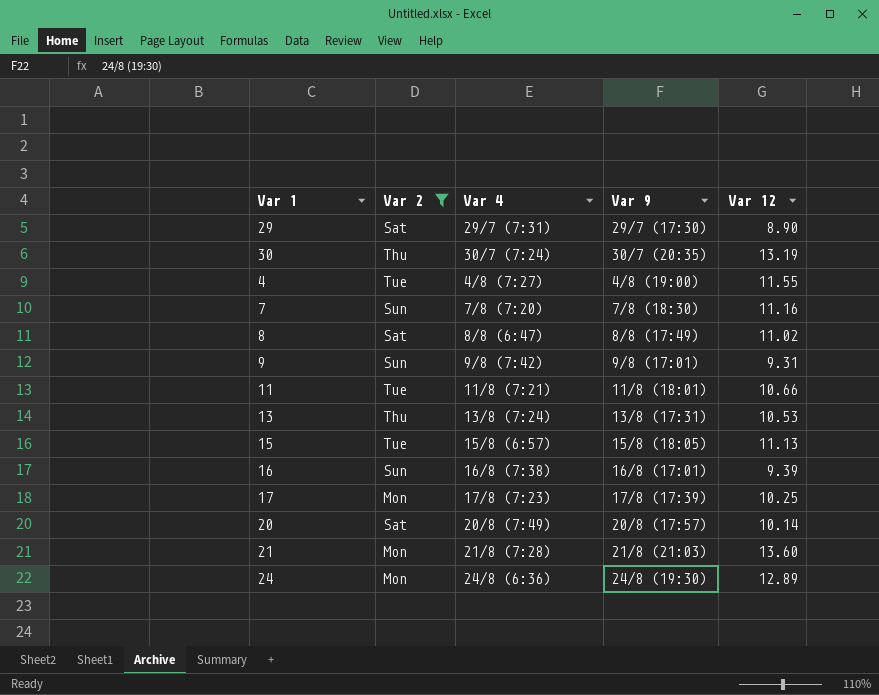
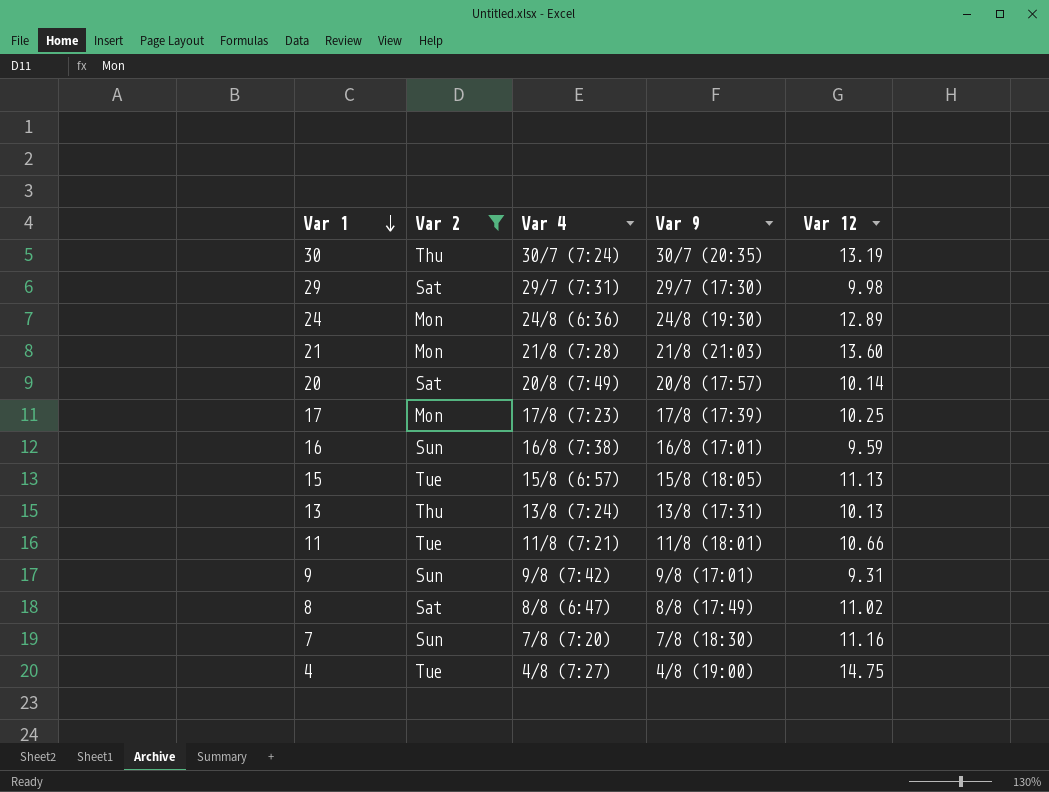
row order: none -> Var 1 descending
29 | Var 12: 8.90 -> 9.98
16 | Var 12: 9.39 -> 9.59
13 | Var 12: 10.53 -> 10.13
4 | Var 12: 11.55 -> 14.75

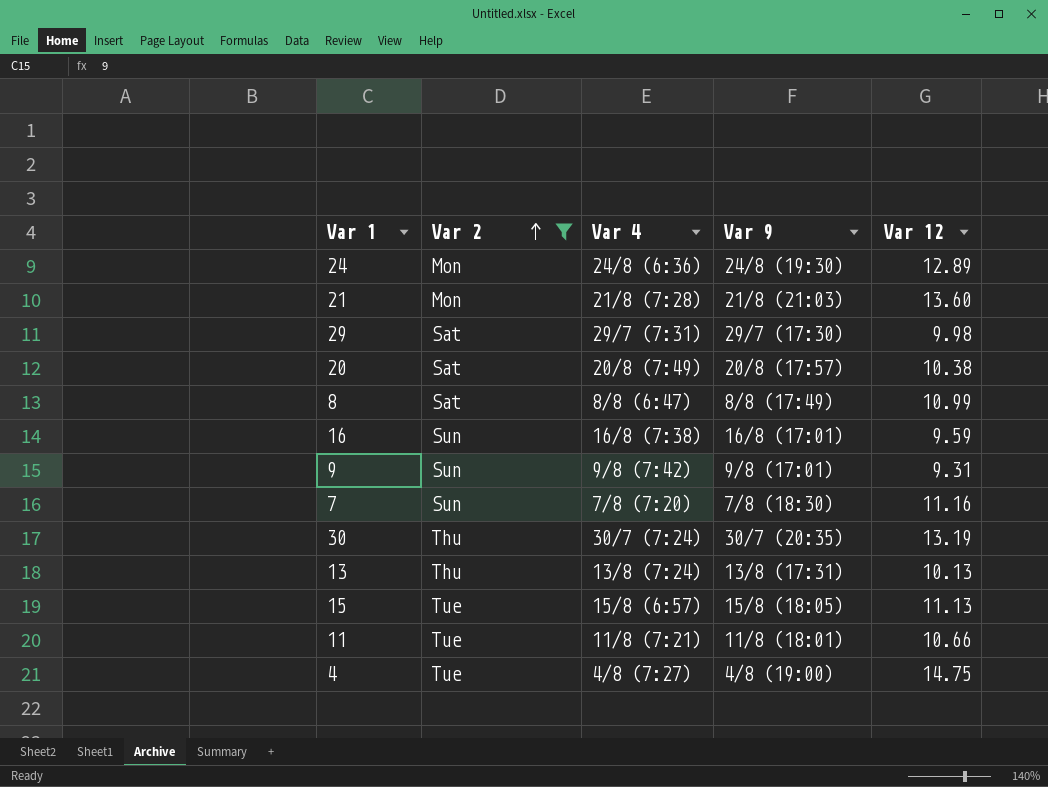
row order: Var 1 descending -> Var 2 ascending
row 17: Mon | 17/8 (7:23) | 17/8 (17:39) | 10.25 -> none
20 | Var 12: 10.14 -> 10.38
8 | Var 12: 11.02 -> 10.99

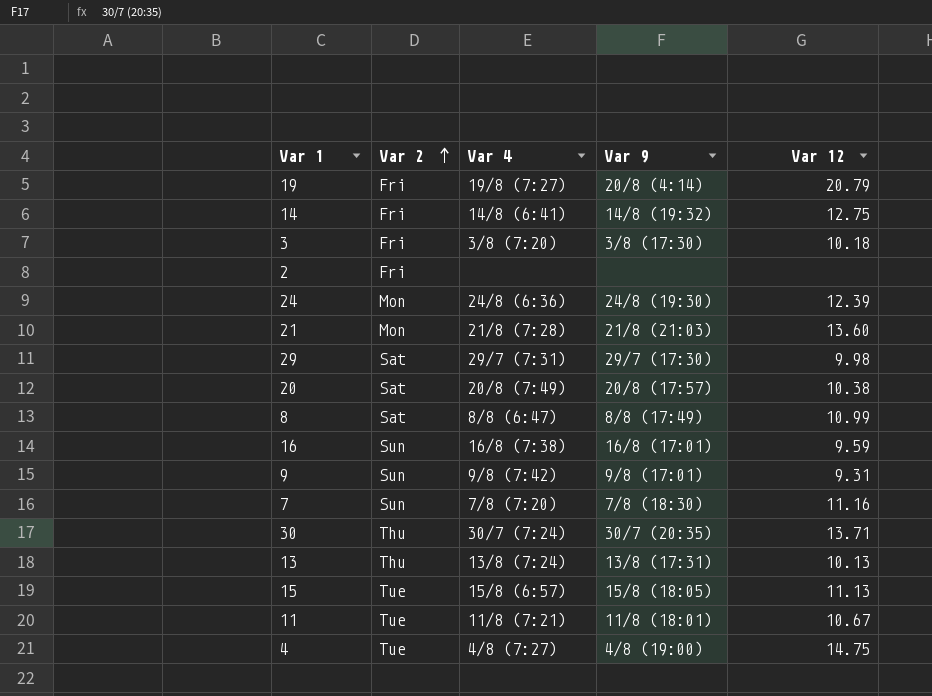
filter: Var 2 != Fri -> none
24 | Var 12: 12.89 -> 12.39
30 | Var 12: 13.19 -> 13.71
11 | Var 12: 10.66 -> 10.67

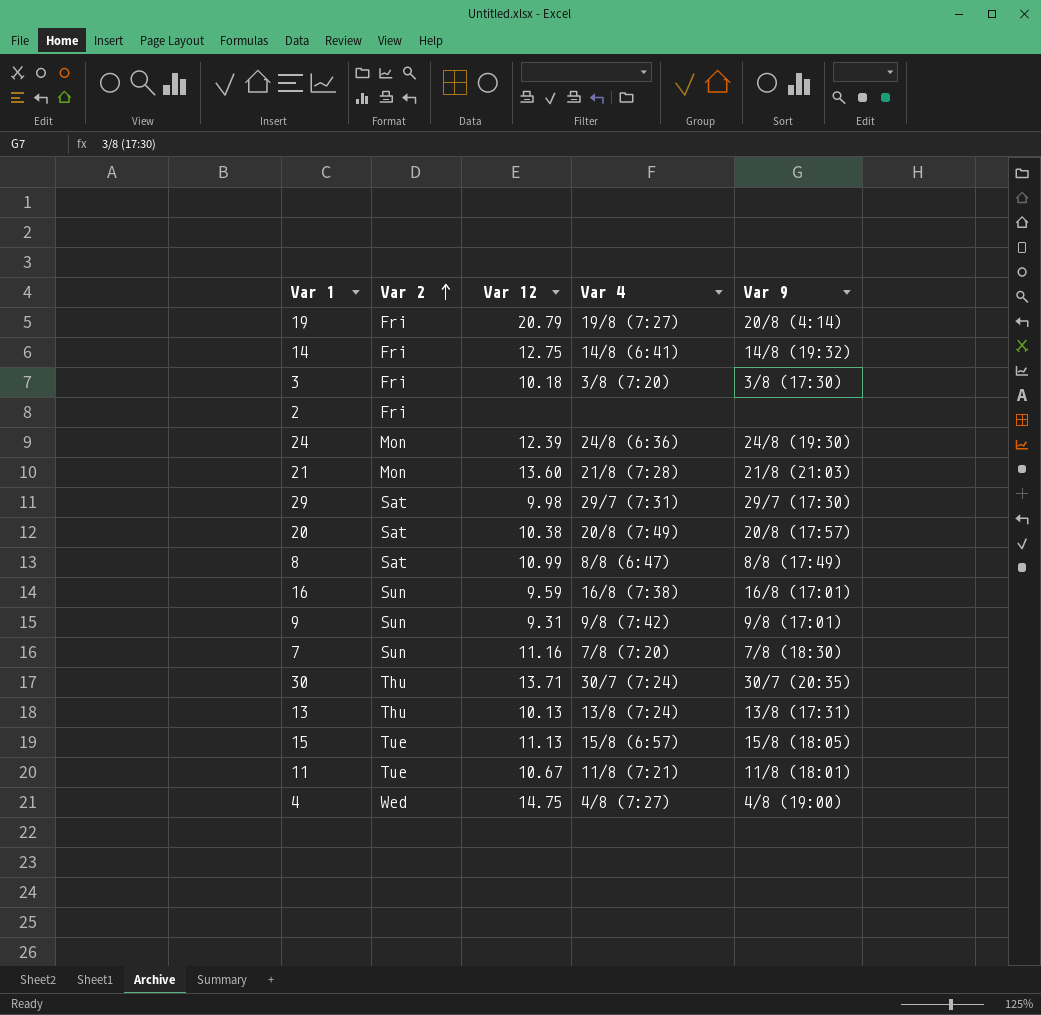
column Var 12 | position: 5 -> 3
4 | Var 2: Tue -> Wed

